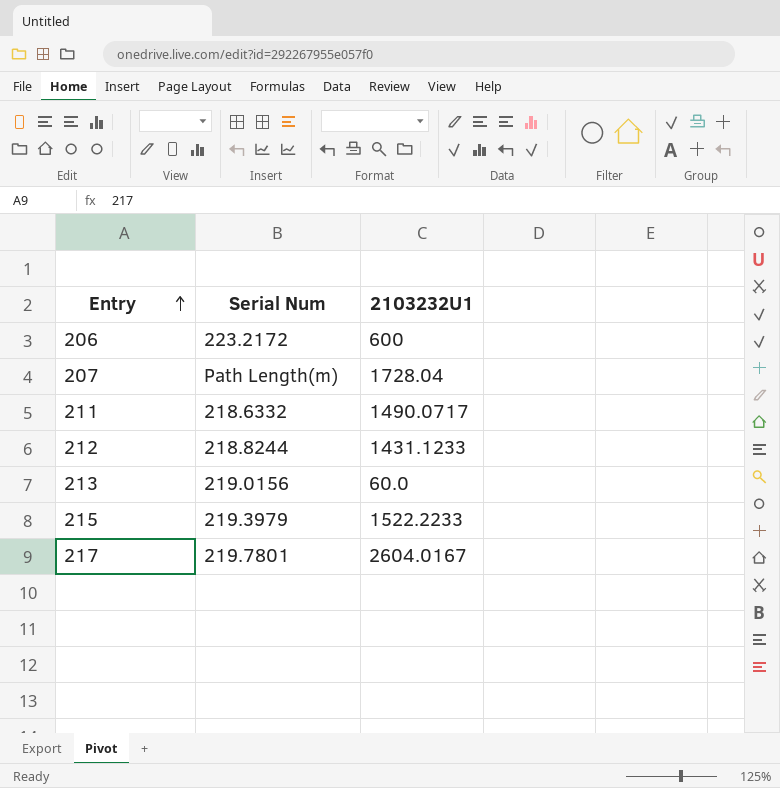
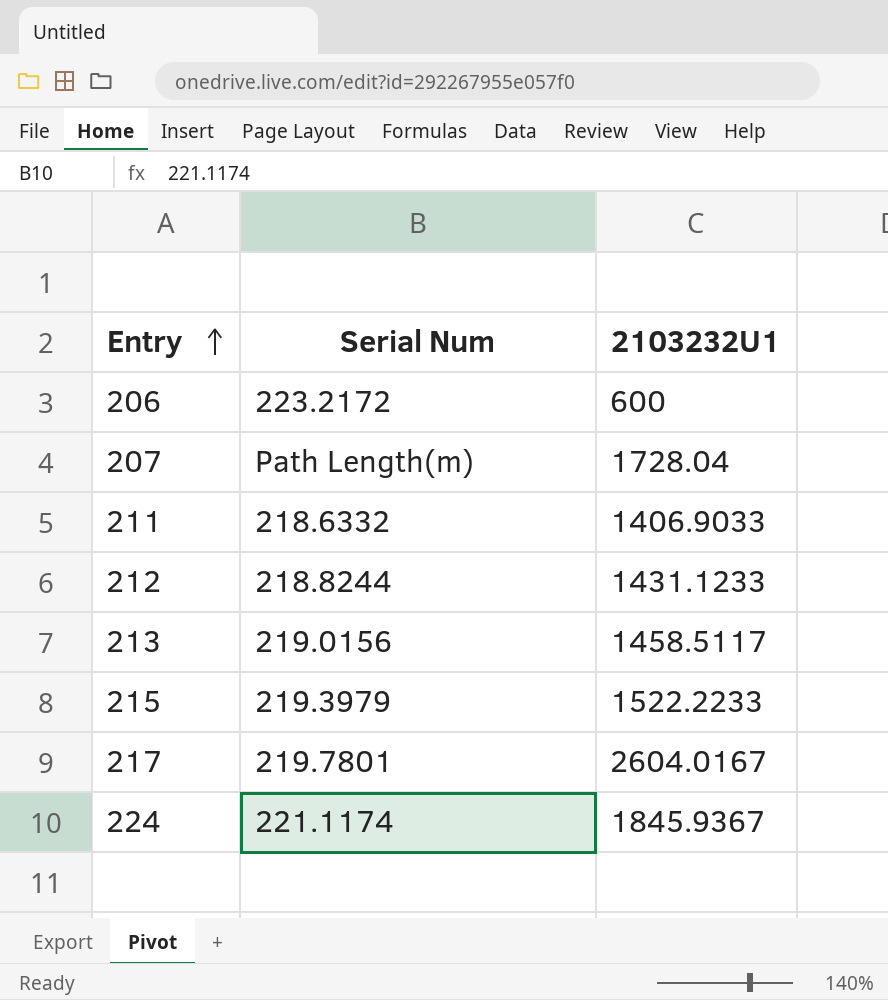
211 | 2103232U1: 1490.0717 -> 1406.9033
213 | 2103232U1: 60.0 -> 1458.5117
row 224: none -> 221.1174 | 1845.9367

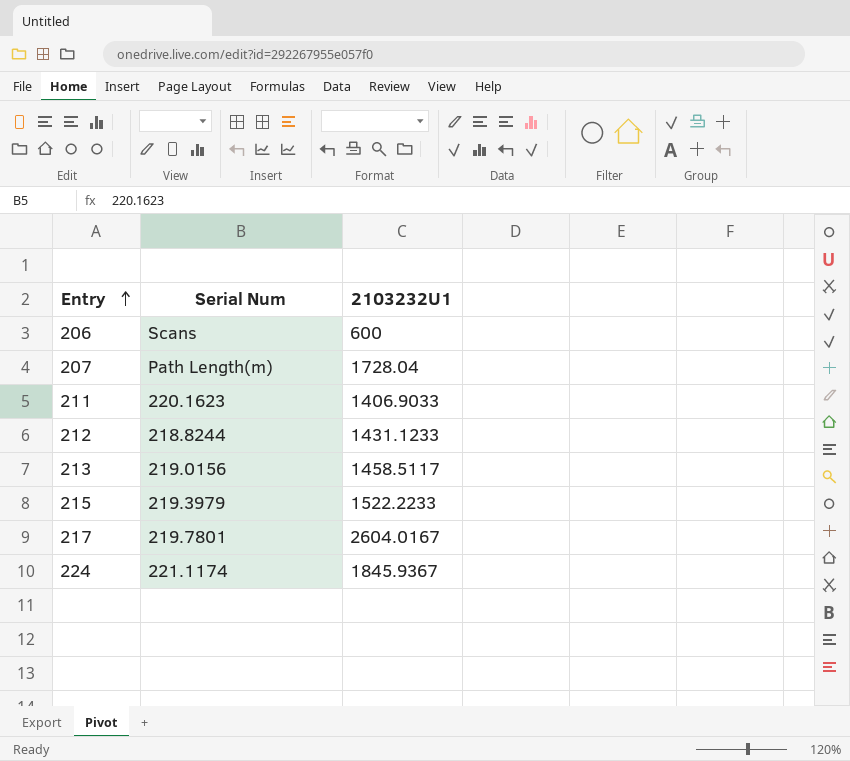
206 | Serial Num: 223.2172 -> Scans
211 | Serial Num: 218.6332 -> 220.1623

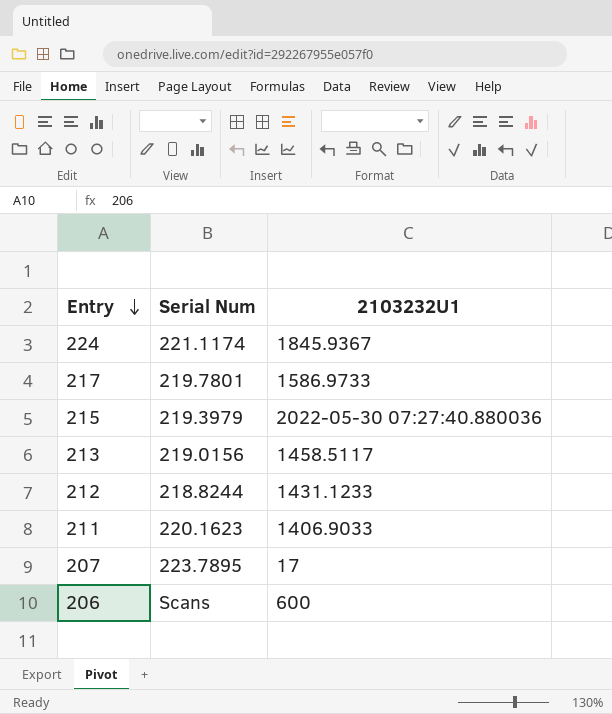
row order: Entry ascending -> Entry descending
217 | 2103232U1: 2604.0167 -> 1586.9733
215 | 2103232U1: 1522.2233 -> 2022-05-30 07:27:40.880036
207 | Serial Num: Path Length(m) -> 223.7895
207 | 2103232U1: 1728.04 -> 17

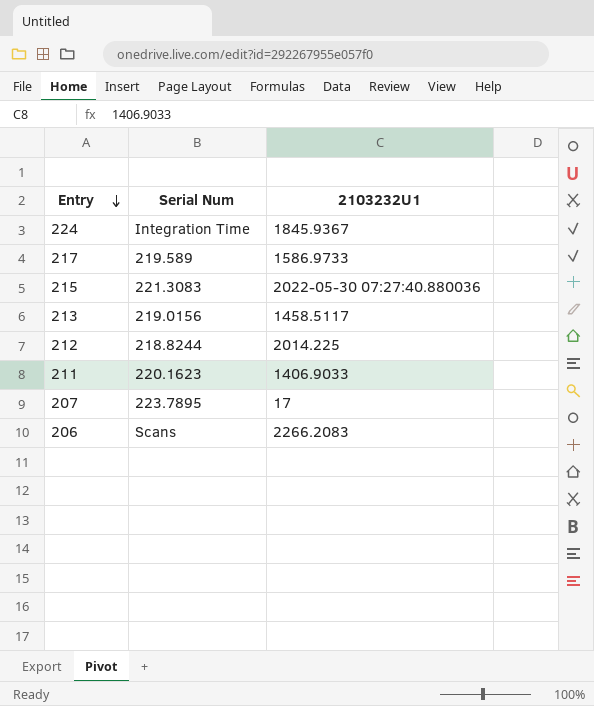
224 | Serial Num: 221.1174 -> Integration Time
217 | Serial Num: 219.7801 -> 219.589
215 | Serial Num: 219.3979 -> 221.3083
212 | 2103232U1: 1431.1233 -> 2014.225
206 | 2103232U1: 600 -> 2266.2083

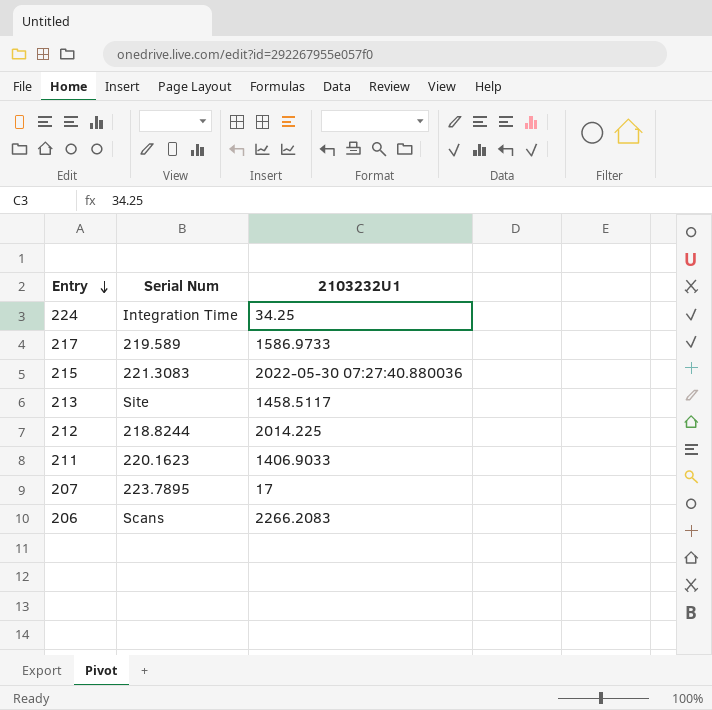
224 | 2103232U1: 1845.9367 -> 34.25
213 | Serial Num: 219.0156 -> Site

